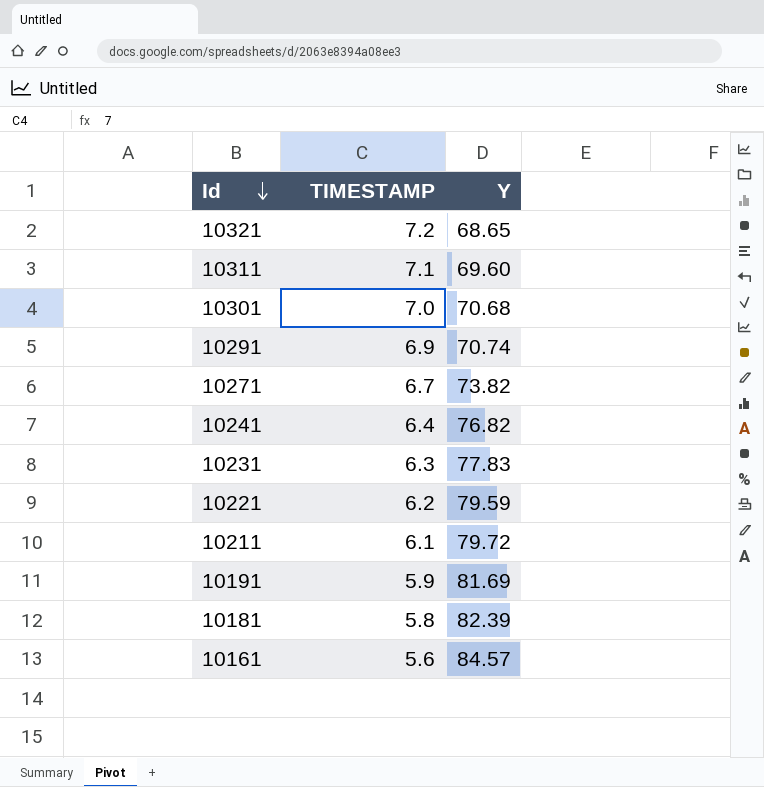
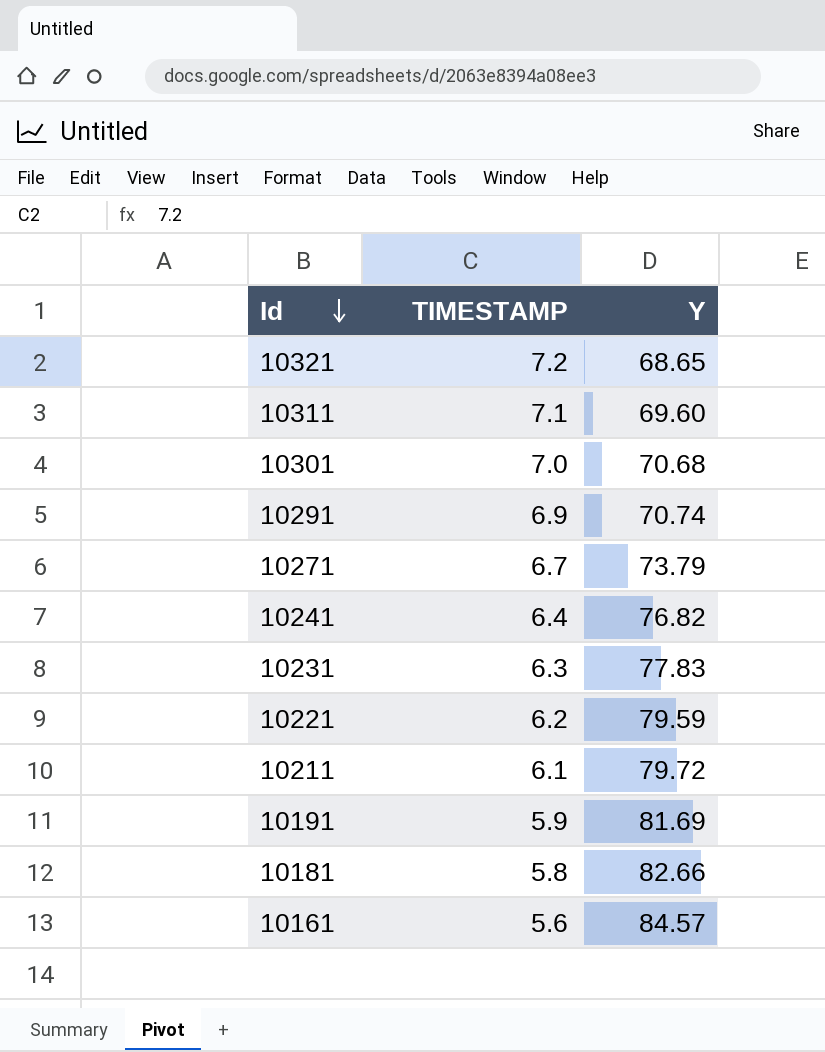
10271 | Y: 73.82 -> 73.79
10181 | Y: 82.39 -> 82.66

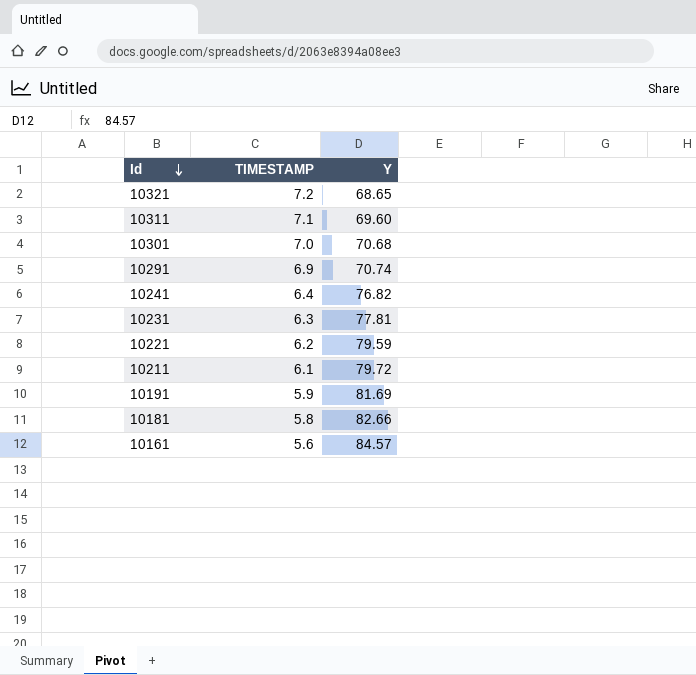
row 10271: 6.7 | 73.79 -> none
10231 | Y: 77.83 -> 77.81

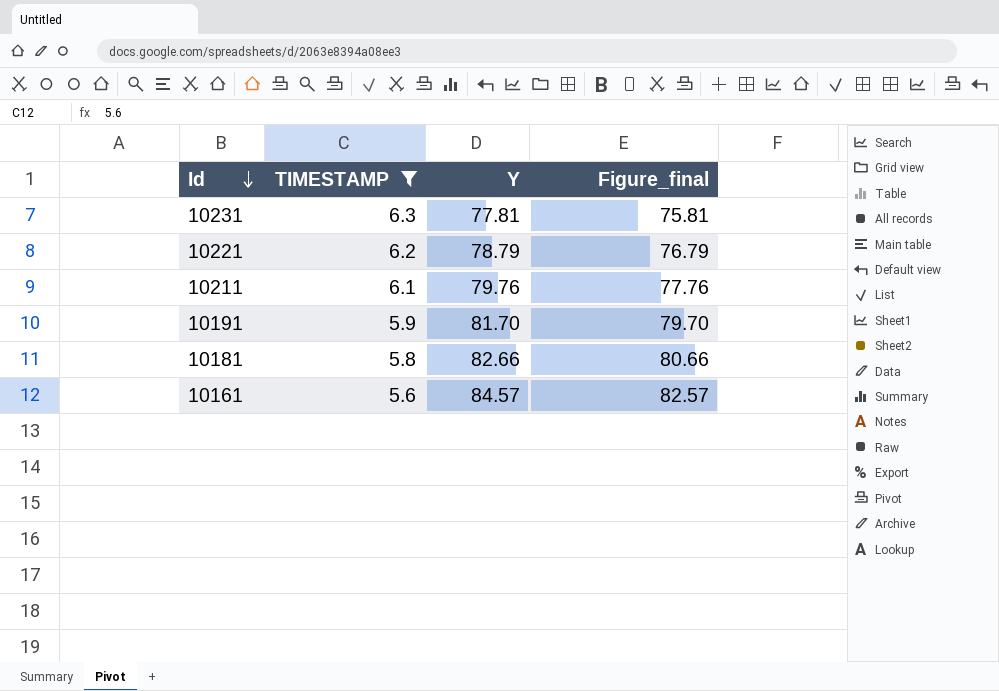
filter: none -> TIMESTAMP <= 6.3
column Figure_final | formula: none -> [Y] - 2
10221 | Y: 79.59 -> 78.79
10211 | Y: 79.72 -> 79.76
10191 | Y: 81.69 -> 81.70

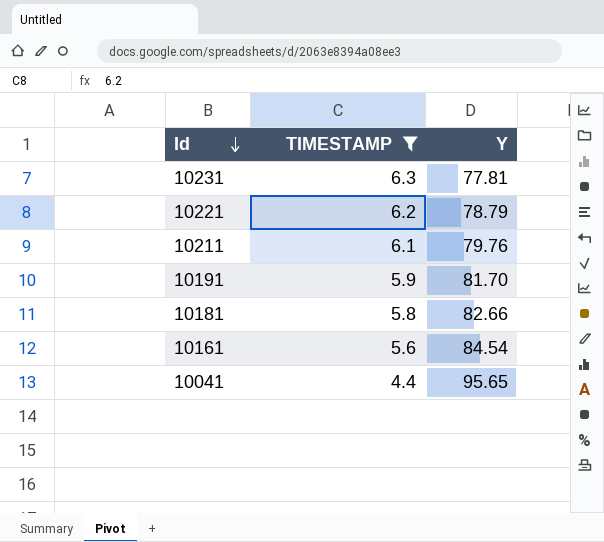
column Figure_final | formula: [Y] - 2 -> none
10161 | Y: 84.57 -> 84.54
row 10041: none -> 4.4 | 95.65

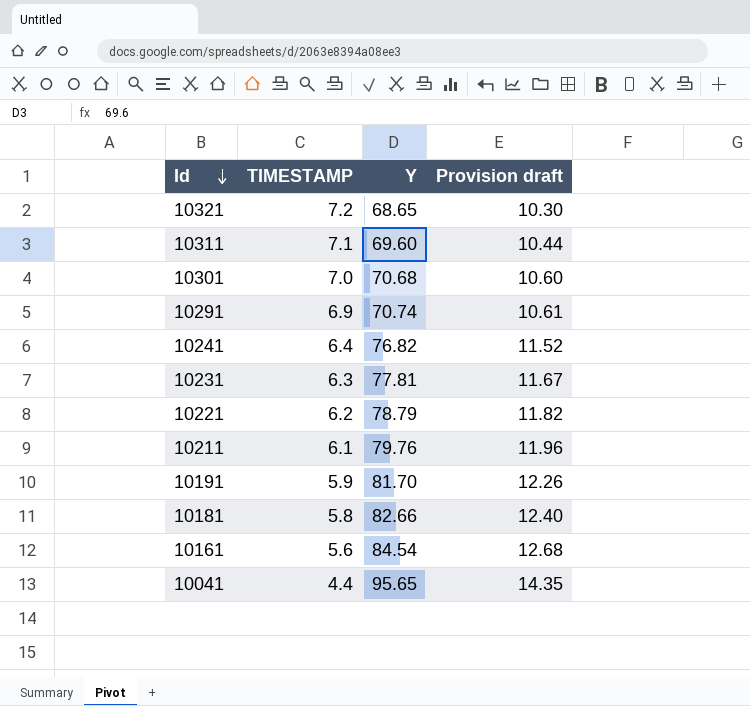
filter: TIMESTAMP <= 6.3 -> none
column Provision draft | formula: none -> [Y] * 0.15

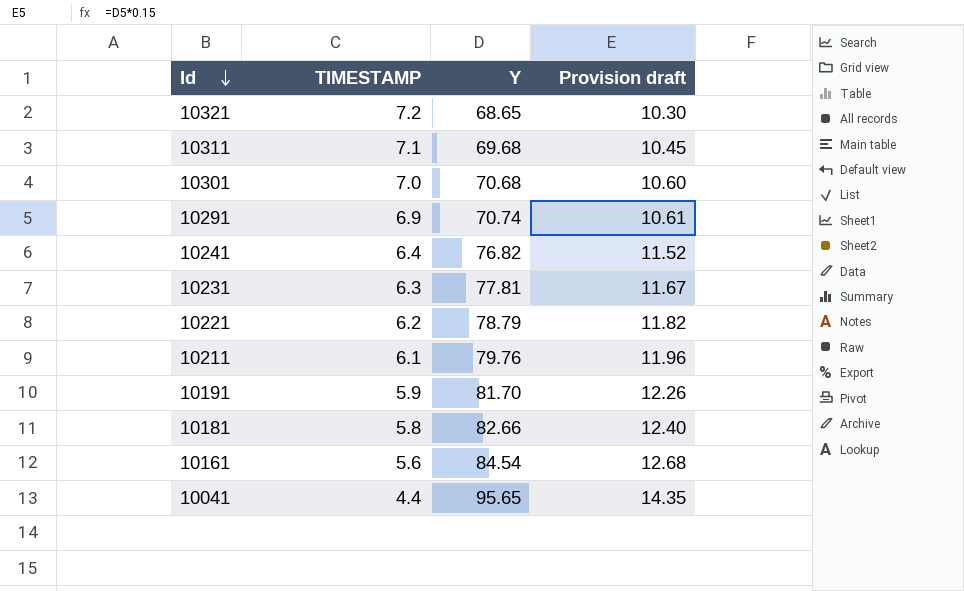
10311 | Y: 69.60 -> 69.68
10311 | Provision draft: 10.44 -> 10.45

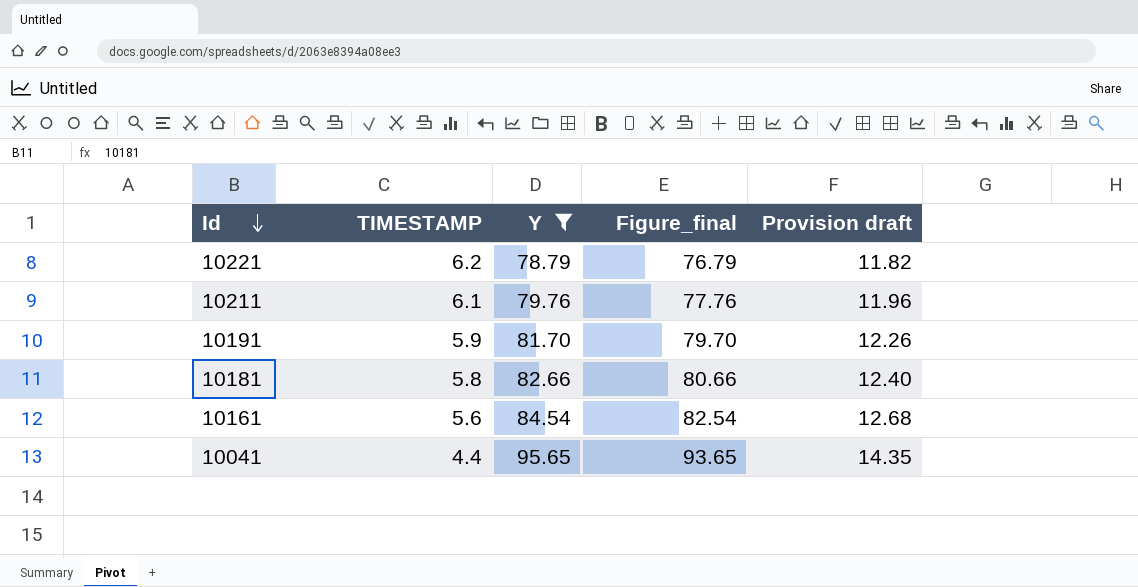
filter: none -> Y >= 78.79
column Figure_final | formula: none -> [Y] - 2

